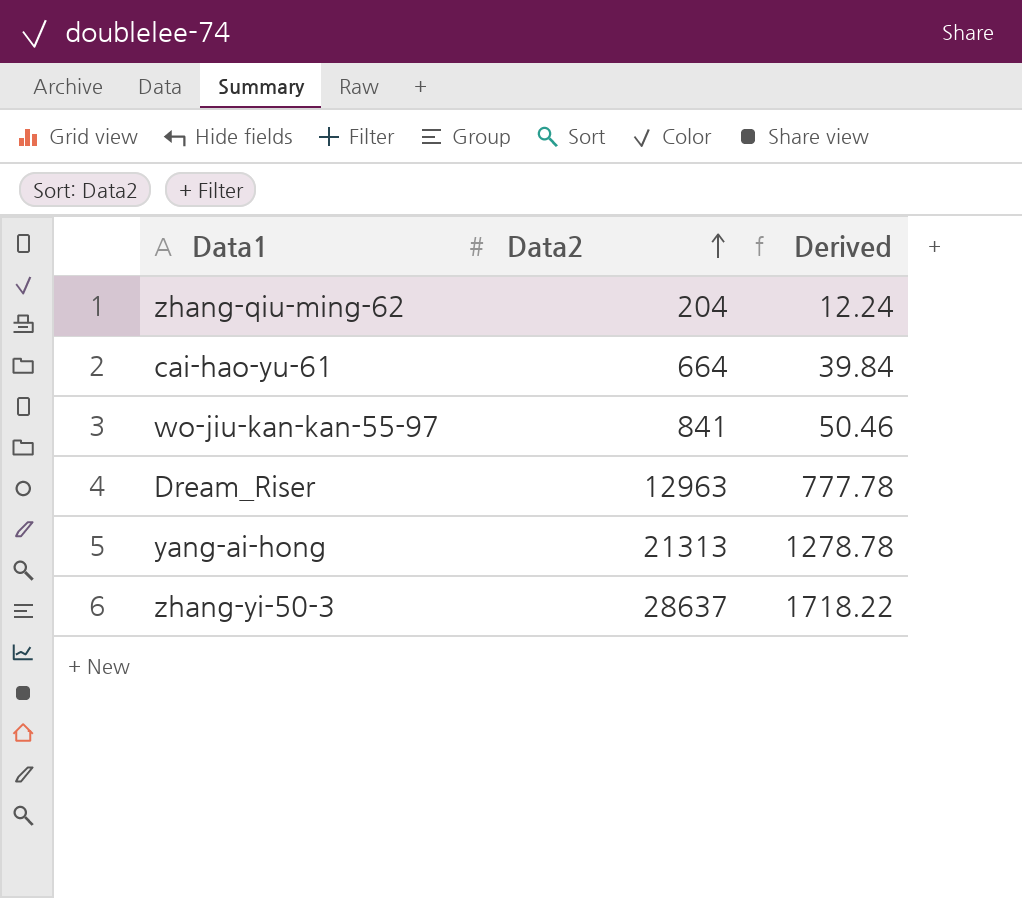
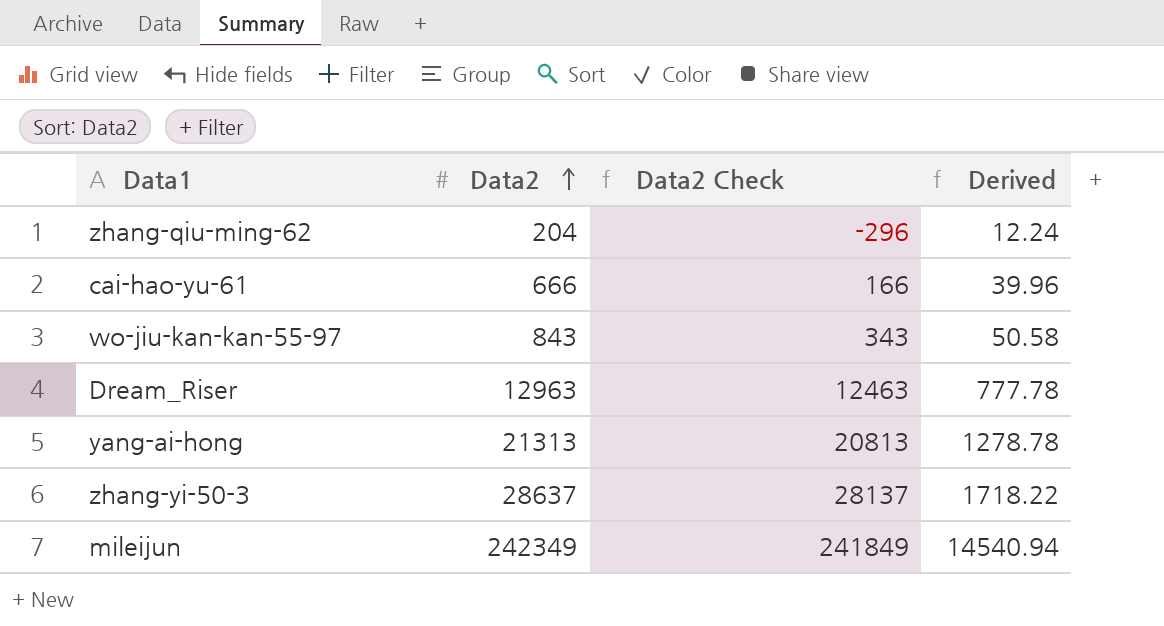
column Data2 Check | formula: none -> [Data2] - 500
cai-hao-yu-61 | Data2: 664 -> 666
cai-hao-yu-61 | Derived: 39.84 -> 39.96
wo-jiu-kan-kan-55-97 | Data2: 841 -> 843
wo-jiu-kan-kan-55-97 | Derived: 50.46 -> 50.58
row mileijun: none -> 242349 | 241849 | 14540.94

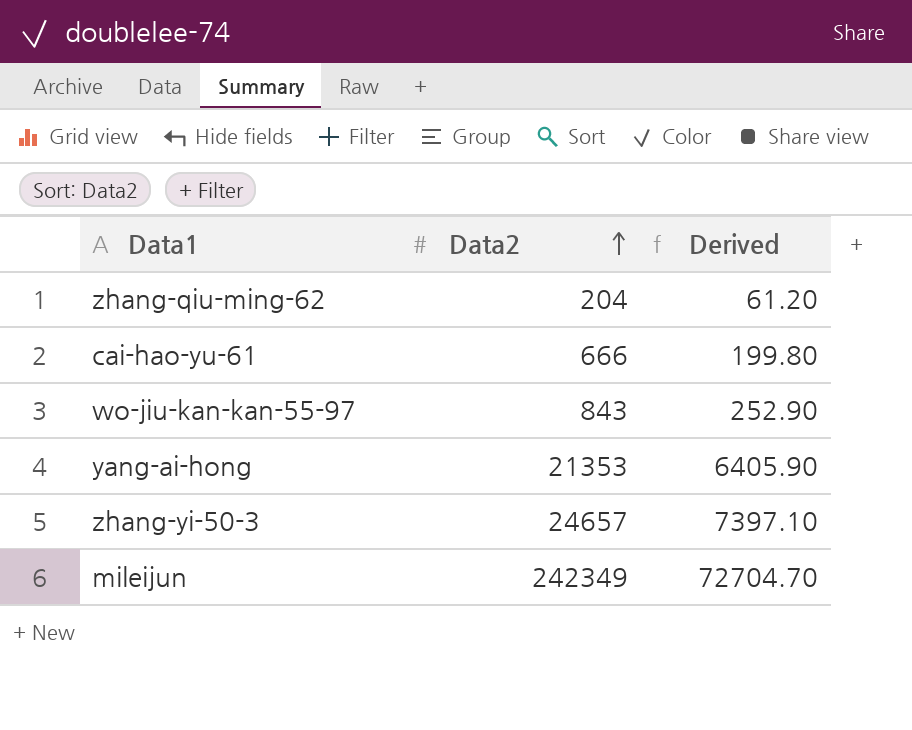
column Data2 Check | formula: [Data2] - 500 -> none
column Derived | formula: [Data2] * 0.06 -> [Data2] * 0.3
row Dream_Riser: 12963 | 12463 | 777.78 -> none
yang-ai-hong | Data2: 21313 -> 21353
zhang-yi-50-3 | Data2: 28637 -> 24657

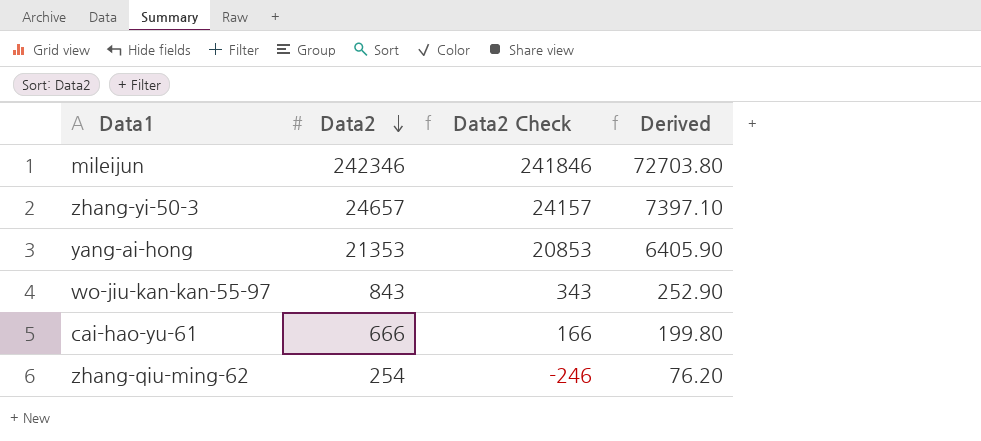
row order: Data2 ascending -> Data2 descending
column Data2 Check | formula: none -> [Data2] - 500
mileijun | Data2: 242349 -> 242346
mileijun | Derived: 72704.70 -> 72703.80
zhang-qiu-ming-62 | Data2: 204 -> 254
zhang-qiu-ming-62 | Derived: 61.20 -> 76.20

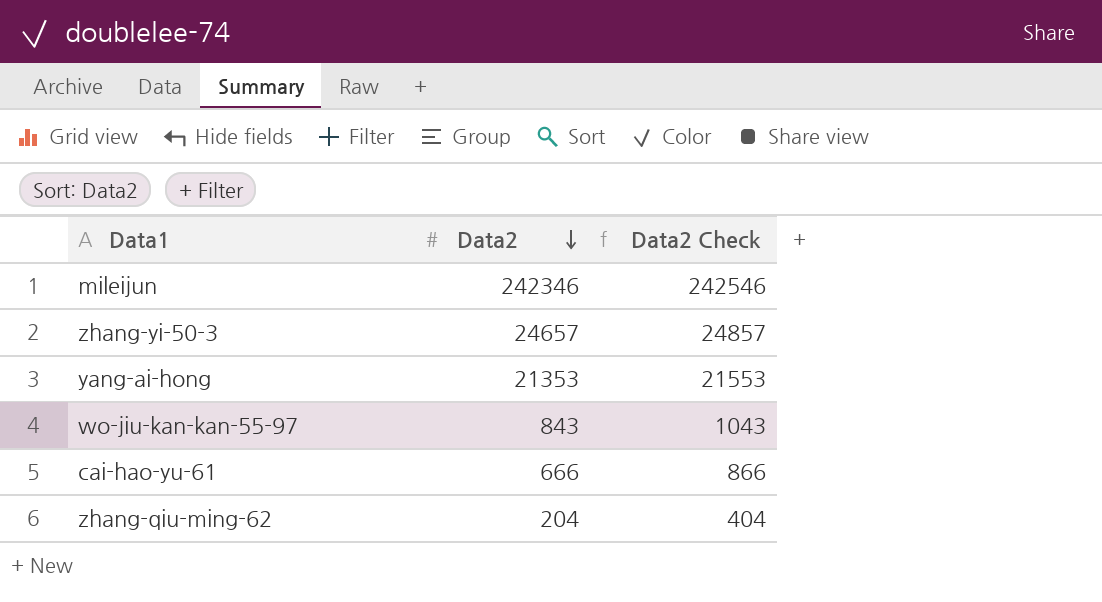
column Derived | formula: [Data2] * 0.3 -> none
column Data2 Check | formula: [Data2] - 500 -> [Data2] + 200
zhang-qiu-ming-62 | Data2: 254 -> 204

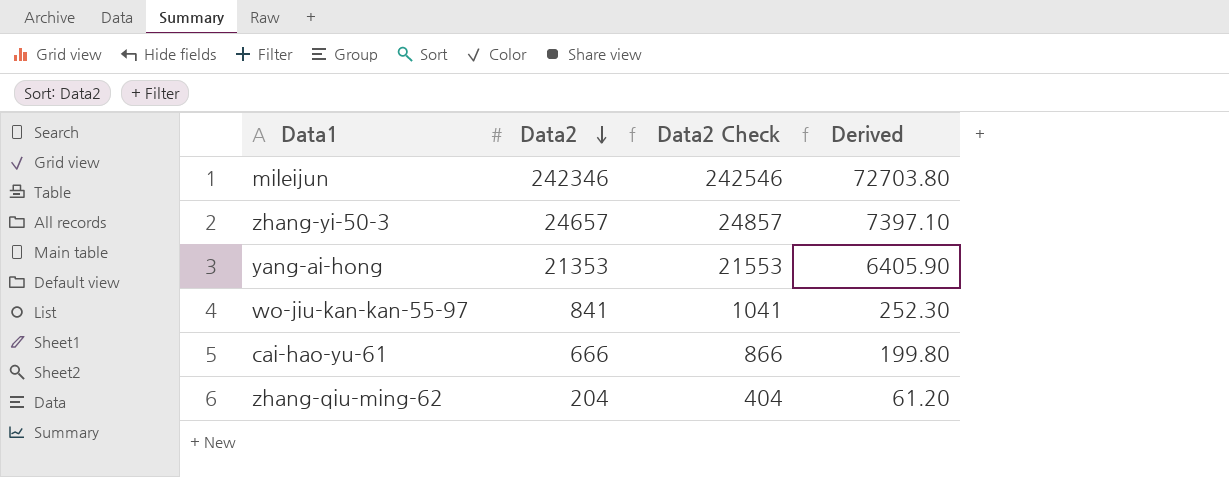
column Derived | formula: none -> [Data2] * 0.3
wo-jiu-kan-kan-55-97 | Data2: 843 -> 841
wo-jiu-kan-kan-55-97 | Data2 Check: 1043 -> 1041

